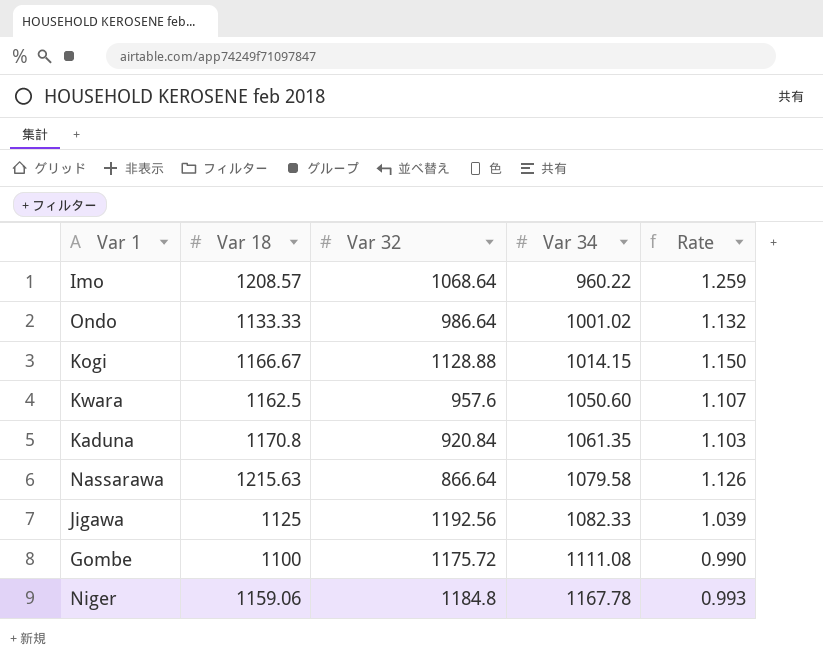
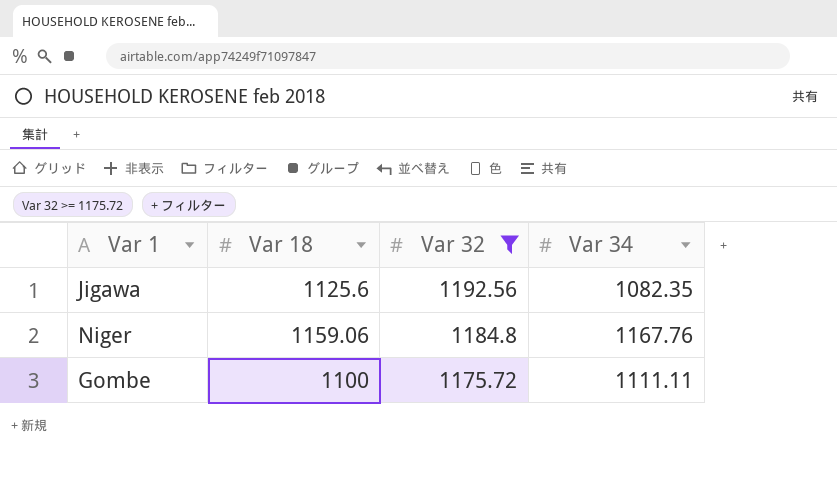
filter: none -> Var 32 >= 1175.72
row order: Var 34 ascending -> Var 32 descending
column Rate | formula: [Var 18] / [Var 34] -> none
Jigawa | Var 18: 1125 -> 1125.6
Jigawa | Var 34: 1082.33 -> 1082.35
Niger | Var 34: 1167.78 -> 1167.76
Gombe | Var 34: 1111.08 -> 1111.11

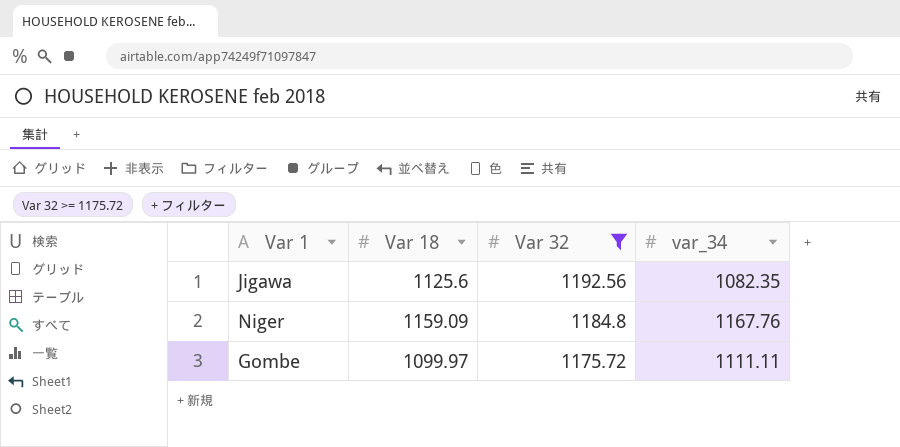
column name: Var 34 -> var_34
Niger | Var 18: 1159.06 -> 1159.09
Gombe | Var 18: 1100 -> 1099.97

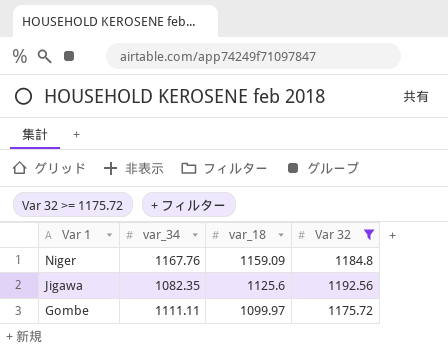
row order: Var 32 descending -> Var 1 descending
column var_34 | position: 4 -> 2
column name: Var 18 -> var_18

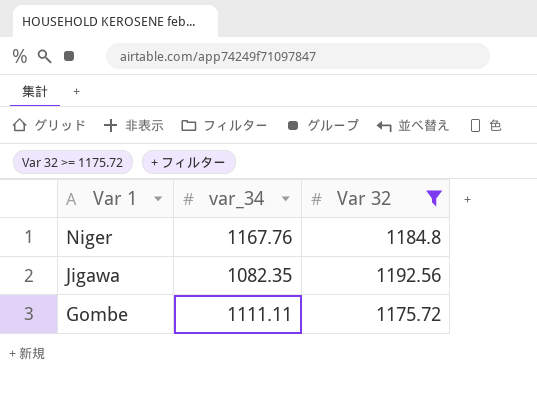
column var_18 | position: 3 -> none

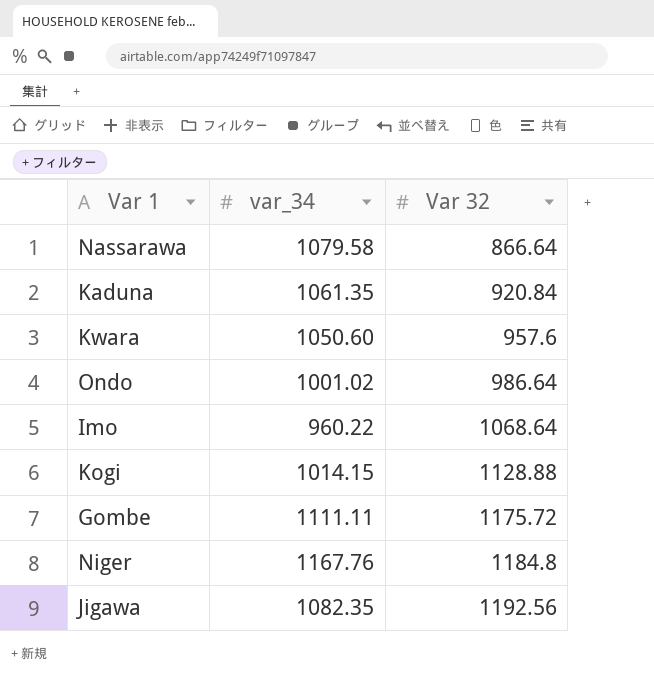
filter: Var 32 >= 1175.72 -> none
row order: Var 1 descending -> Var 32 ascending

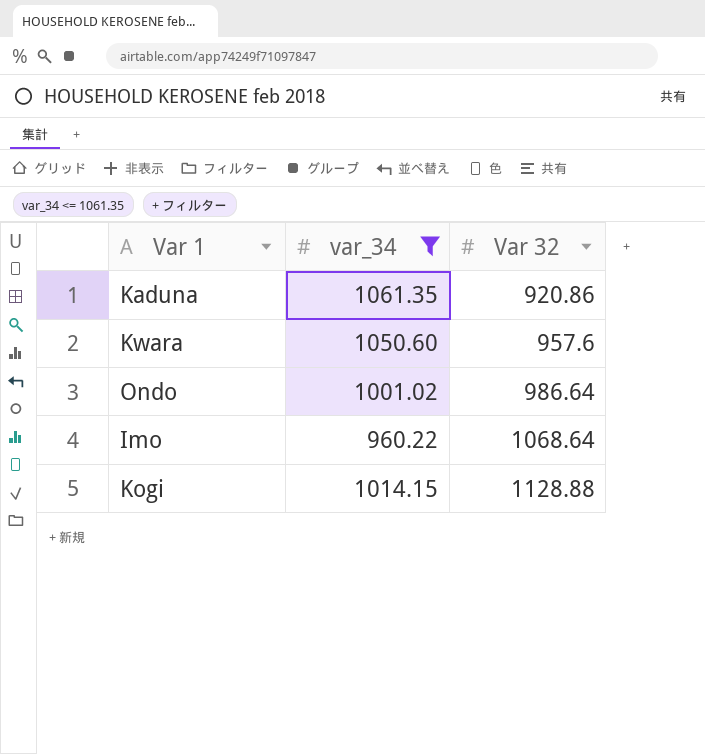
filter: none -> var_34 <= 1061.35
Kaduna | Var 32: 920.84 -> 920.86

